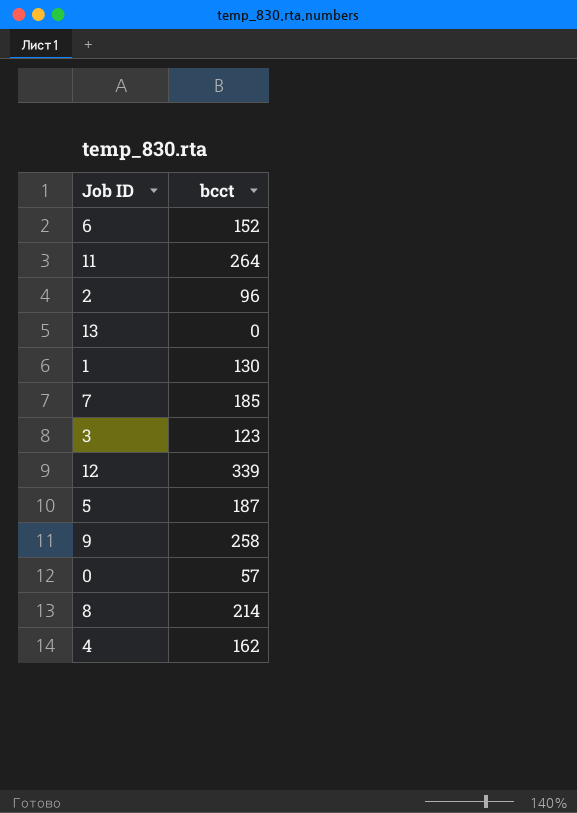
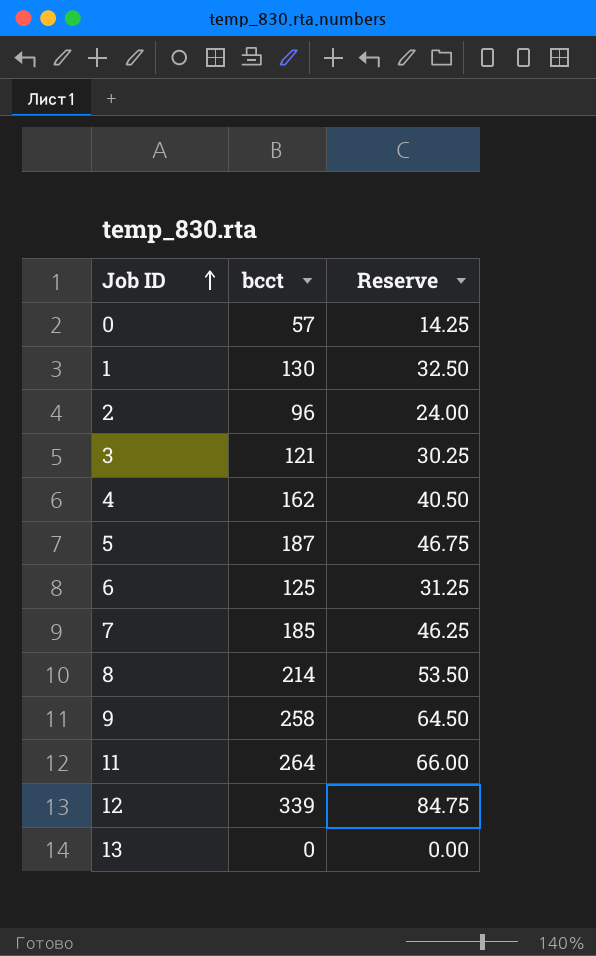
row order: none -> Job ID ascending
column Reserve | formula: none -> [bcct] * 0.25
3 | bcct: 123 -> 121
6 | bcct: 152 -> 125

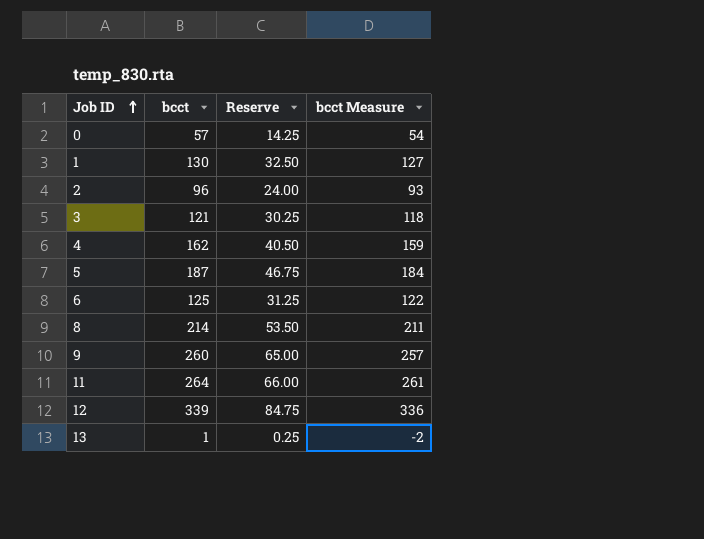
column bcct Measure | formula: none -> [bcct] - 3
row 7: 185 | 46.25 -> none
9 | bcct: 258 -> 260
9 | Reserve: 64.50 -> 65.00
13 | bcct: 0 -> 1
13 | Reserve: 0.00 -> 0.25

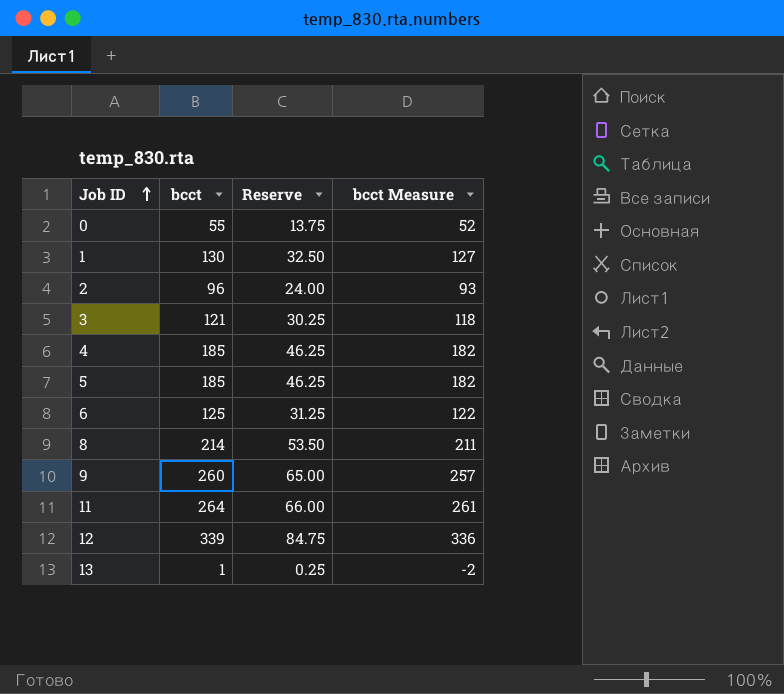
0 | bcct: 57 -> 55
0 | Reserve: 14.25 -> 13.75
0 | bcct Measure: 54 -> 52
4 | bcct: 162 -> 185
4 | Reserve: 40.50 -> 46.25
4 | bcct Measure: 159 -> 182
5 | bcct: 187 -> 185
5 | Reserve: 46.75 -> 46.25
5 | bcct Measure: 184 -> 182

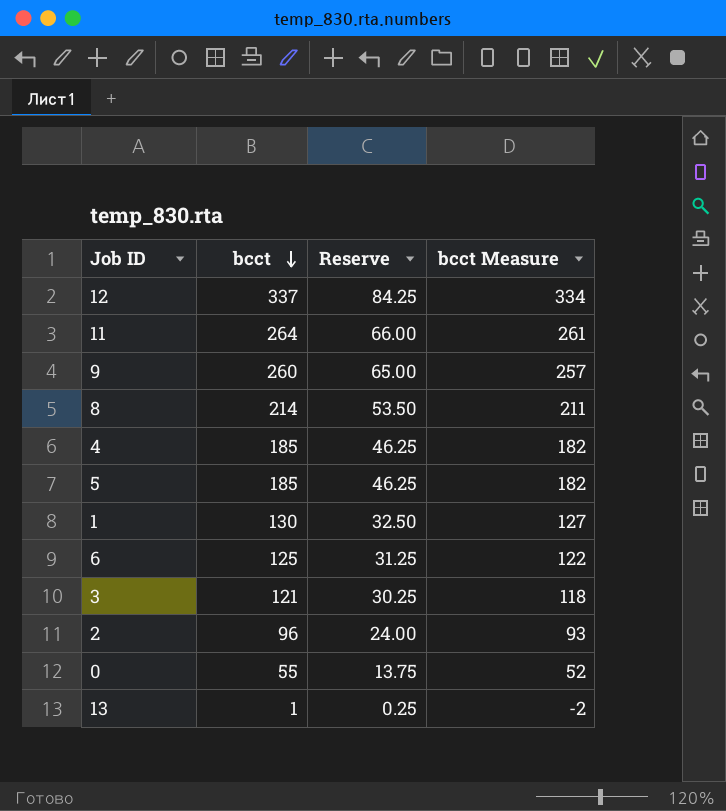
row order: Job ID ascending -> bcct descending
12 | bcct: 339 -> 337
12 | Reserve: 84.75 -> 84.25
12 | bcct Measure: 336 -> 334

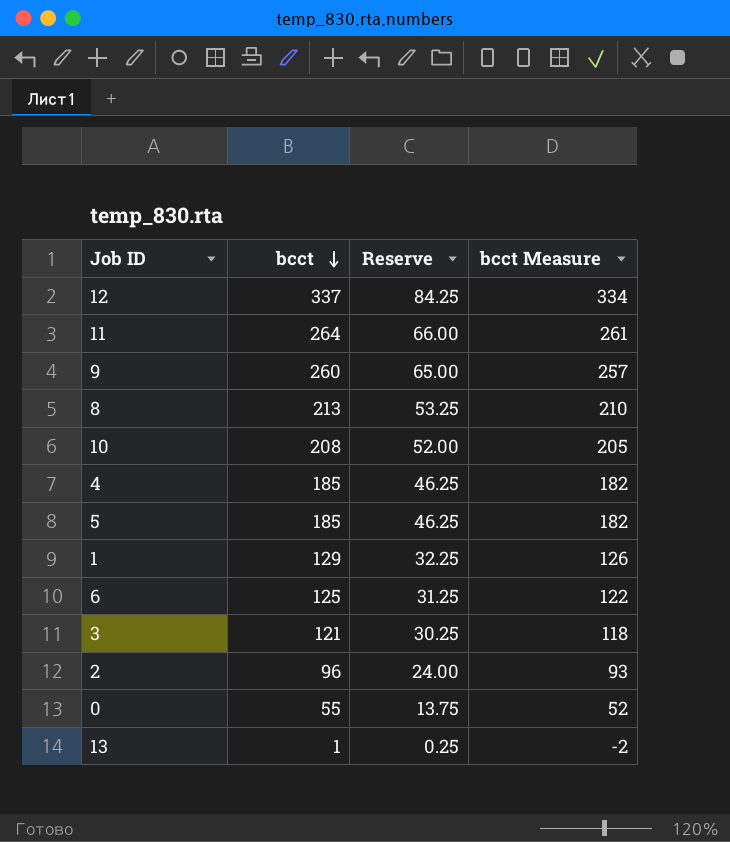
8 | bcct: 214 -> 213
8 | Reserve: 53.50 -> 53.25
8 | bcct Measure: 211 -> 210
row 10: none -> 208 | 52.00 | 205
1 | bcct: 130 -> 129
1 | Reserve: 32.50 -> 32.25
1 | bcct Measure: 127 -> 126

